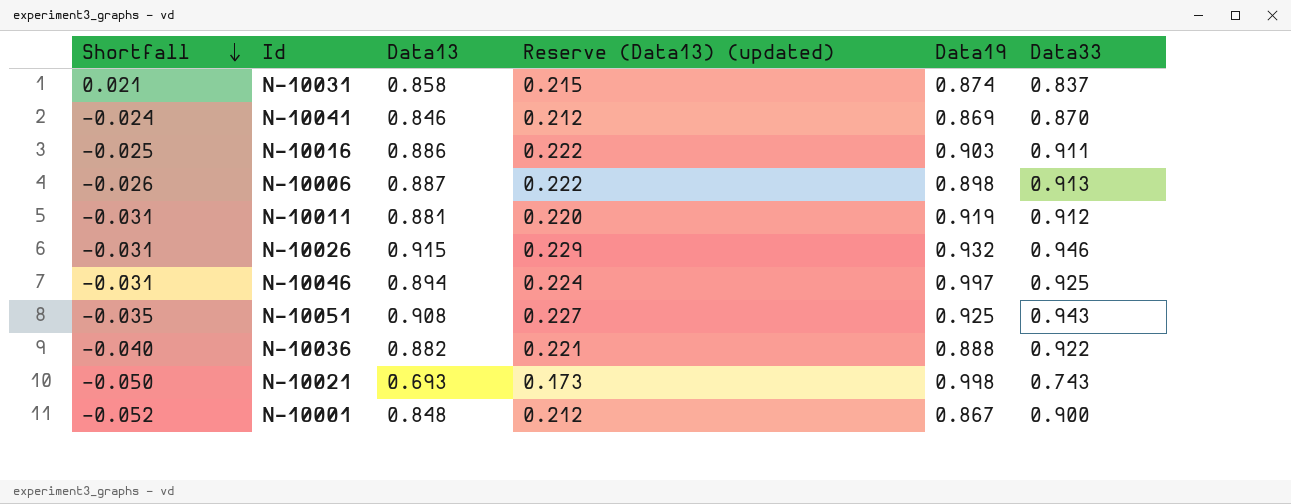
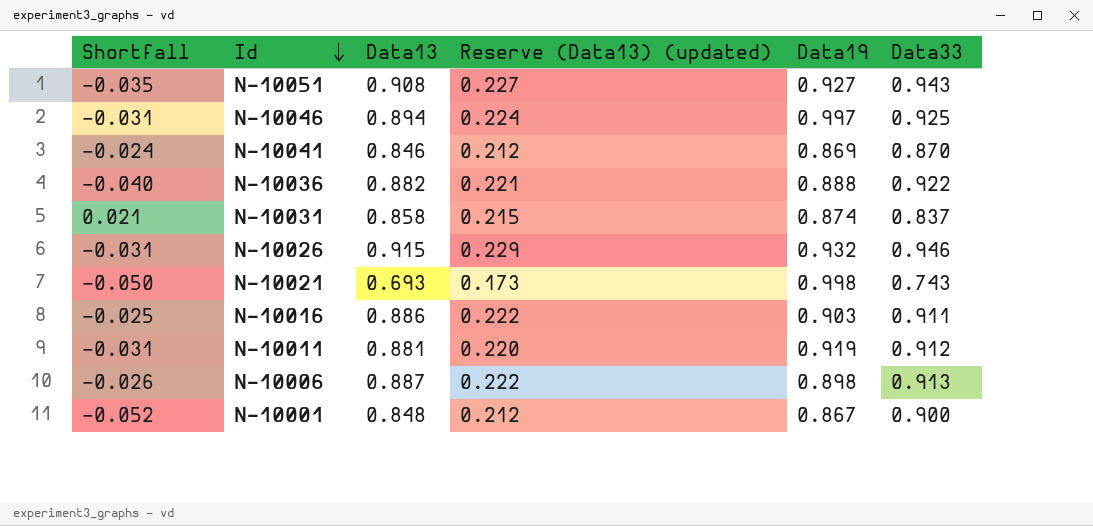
row order: Shortfall descending -> Id descending
N-10051 | Data19: 0.925 -> 0.927

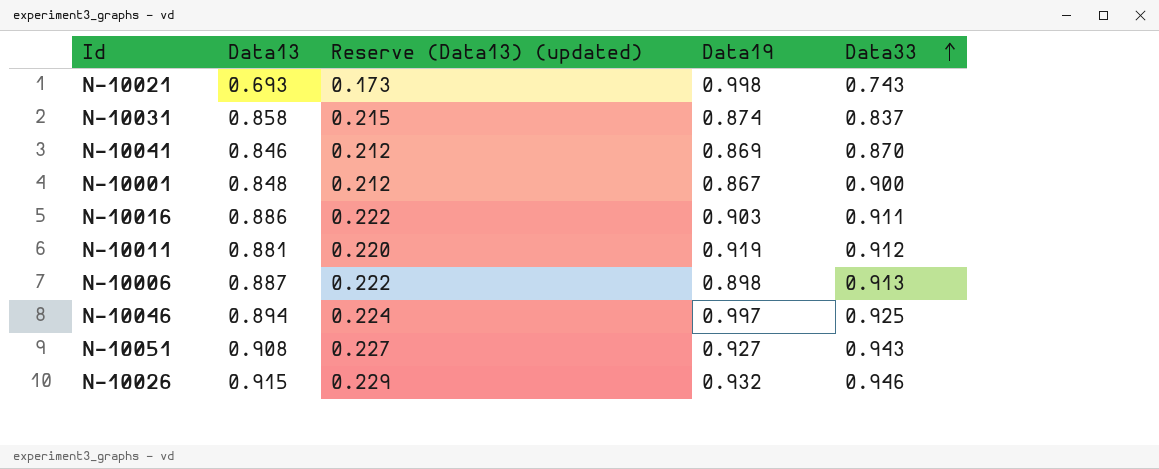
row order: Id descending -> Data33 ascending
column Shortfall | formula: [Data13] - [Data33] -> none
row N-10036: -0.040 | 0.882 | 0.221 | 0.888 | 0.922 -> none

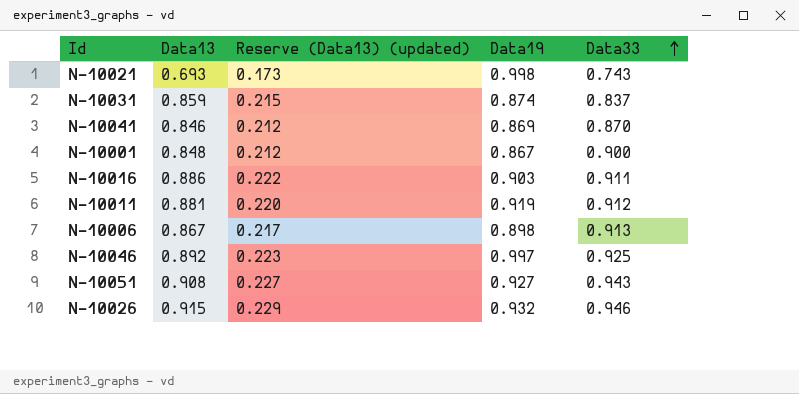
N-10031 | Data13: 0.858 -> 0.859
N-10006 | Data13: 0.887 -> 0.867
N-10006 | Reserve (Data13) (updated): 0.222 -> 0.217
N-10046 | Data13: 0.894 -> 0.892
N-10046 | Reserve (Data13) (updated): 0.224 -> 0.223

